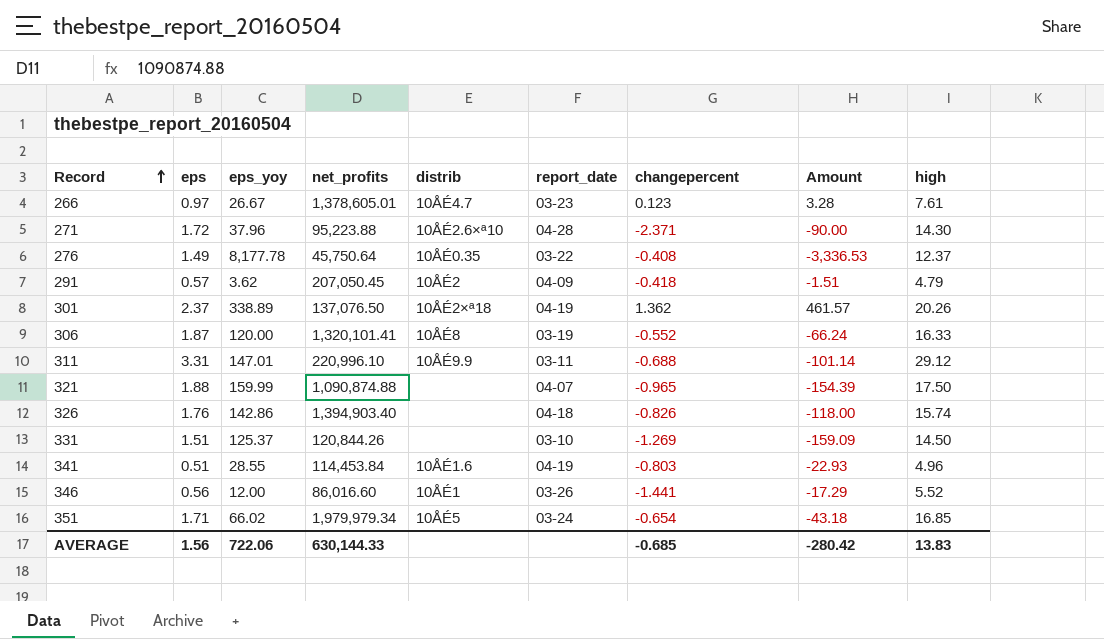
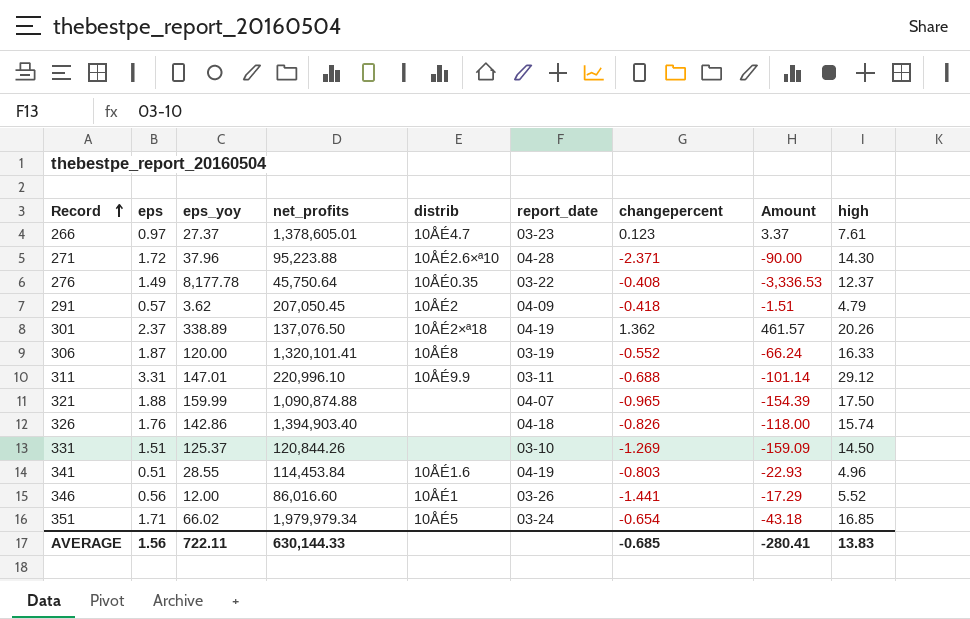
266 | eps_yoy: 26.67 -> 27.37
266 | Amount: 3.28 -> 3.37
AVERAGE | eps_yoy: 722.06 -> 722.11
AVERAGE | Amount: -280.42 -> -280.41

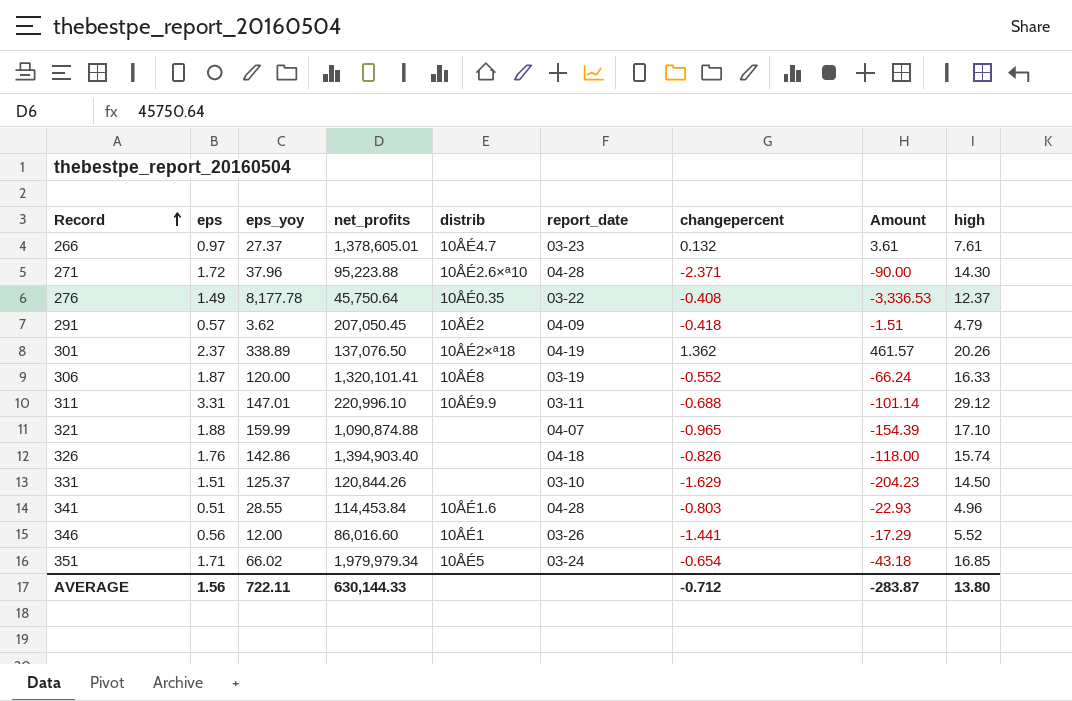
266 | changepercent: 0.123 -> 0.132
266 | Amount: 3.37 -> 3.61
321 | high: 17.50 -> 17.10
331 | changepercent: -1.269 -> -1.629
331 | Amount: -159.09 -> -204.23
341 | report_date: 04-19 -> 04-28
AVERAGE | changepercent: -0.685 -> -0.712
AVERAGE | Amount: -280.41 -> -283.87
AVERAGE | high: 13.83 -> 13.80

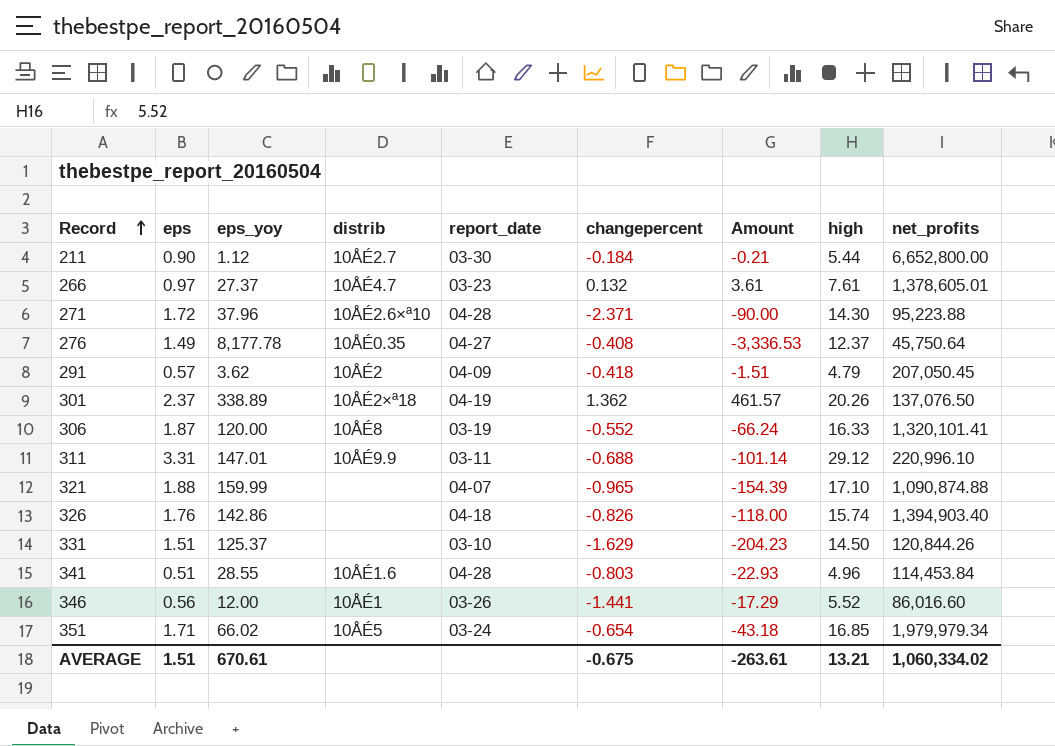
column net_profits | position: 4 -> 9
row 211: none -> 0.90 | 1.12 | 10ÅÉ2.7 | 03-30 | -0.184 | -0.21 | 5.44 | 6,652,800.00
276 | report_date: 03-22 -> 04-27
AVERAGE | eps: 1.56 -> 1.51
AVERAGE | eps_yoy: 722.11 -> 670.61
AVERAGE | changepercent: -0.712 -> -0.675
AVERAGE | Amount: -283.87 -> -263.61
AVERAGE | high: 13.80 -> 13.21
AVERAGE | net_profits: 630,144.33 -> 1,060,334.02

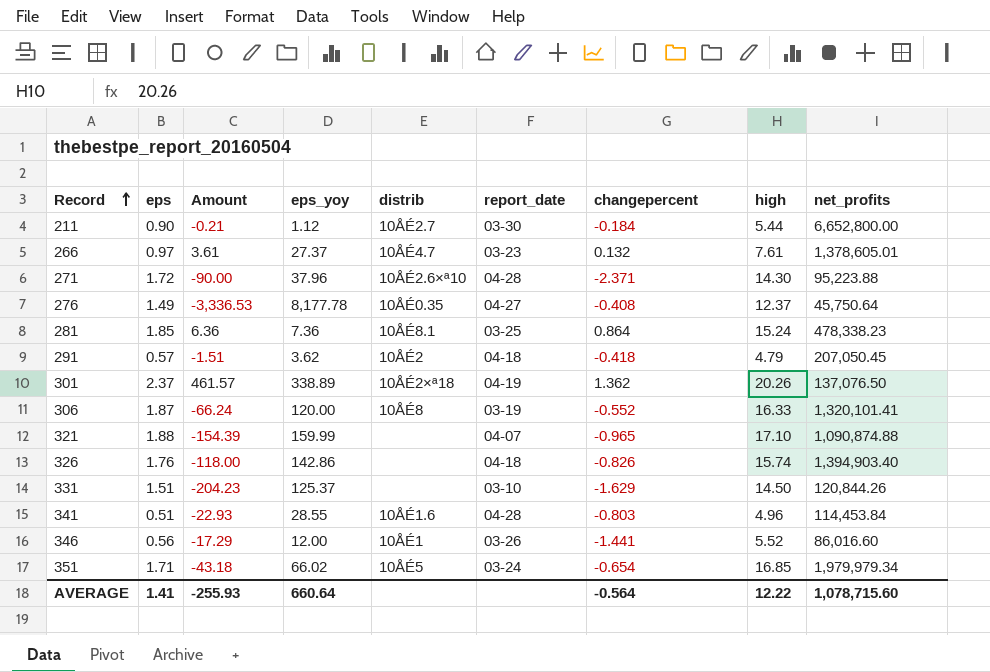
column Amount | position: 7 -> 3
row 311: 3.31 | 147.01 | 10ÅÉ9.9 | 03-11 | -0.688 | -101.14 | 29.12 | 220,996.10 -> none
row 281: none -> 1.85 | 6.36 | 7.36 | 10ÅÉ8.1 | 03-25 | 0.864 | 15.24 | 478,338.23
291 | report_date: 04-09 -> 04-18
AVERAGE | eps: 1.51 -> 1.41
AVERAGE | Amount: -263.61 -> -255.93
AVERAGE | eps_yoy: 670.61 -> 660.64
AVERAGE | changepercent: -0.675 -> -0.564
AVERAGE | high: 13.21 -> 12.22
AVERAGE | net_profits: 1,060,334.02 -> 1,078,715.60

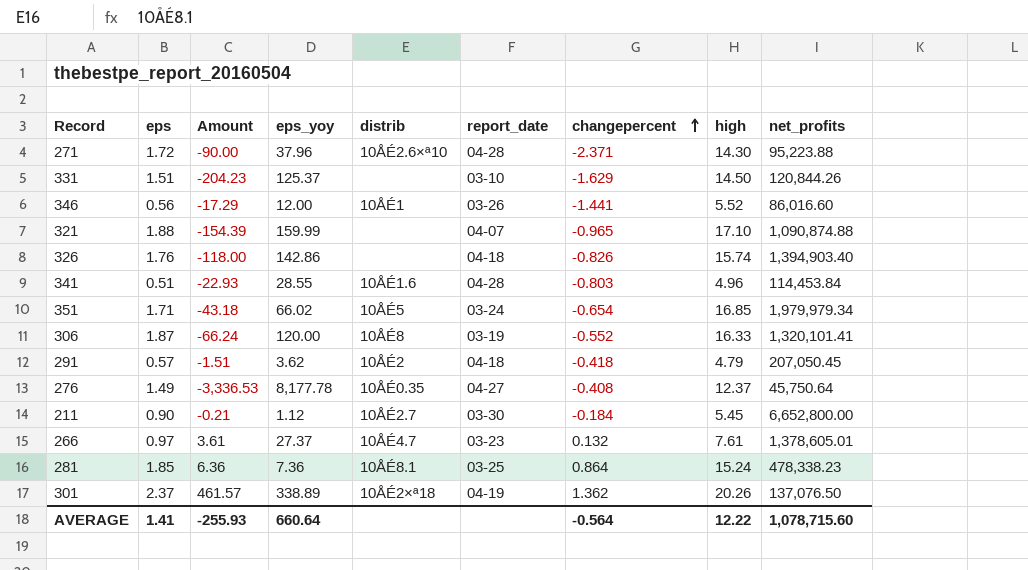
row order: Record ascending -> changepercent ascending
211 | high: 5.44 -> 5.45

